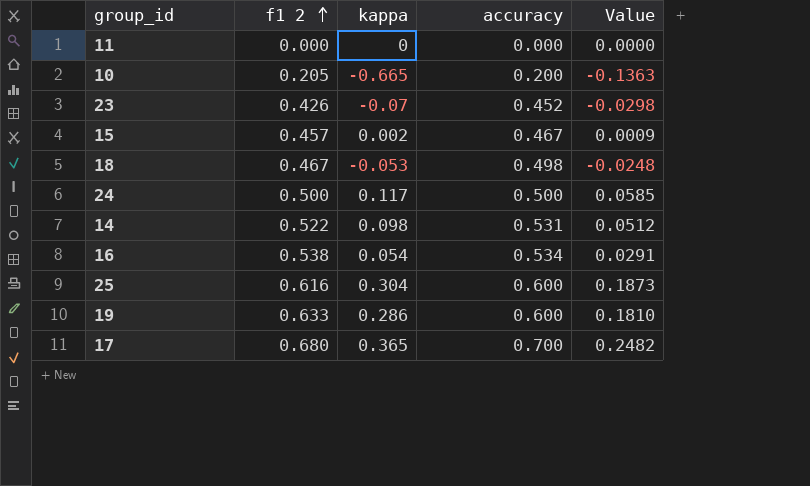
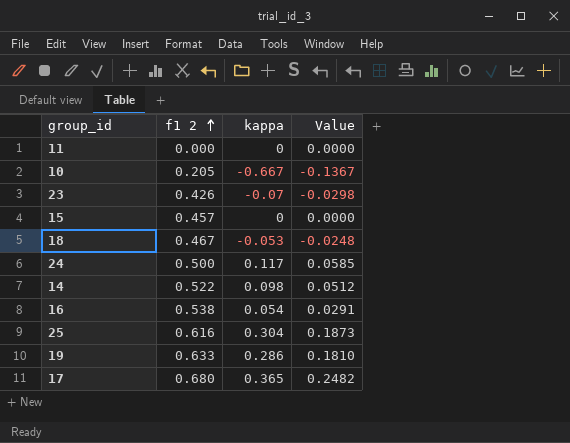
column accuracy | position: 4 -> none
10 | kappa: -0.665 -> -0.667
10 | Value: -0.1363 -> -0.1367
15 | kappa: 0.002 -> 0
15 | Value: 0.0009 -> 0.0000

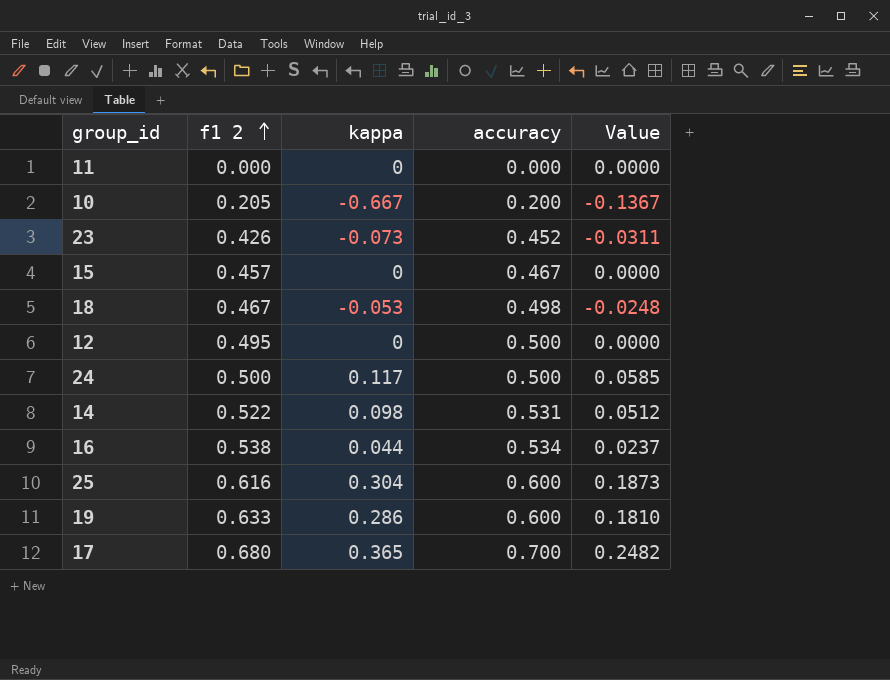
column accuracy | position: none -> 4
23 | kappa: -0.07 -> -0.073
23 | Value: -0.0298 -> -0.0311
row 12: none -> 0.495 | 0 | 0.500 | 0.0000
16 | kappa: 0.054 -> 0.044
16 | Value: 0.0291 -> 0.0237

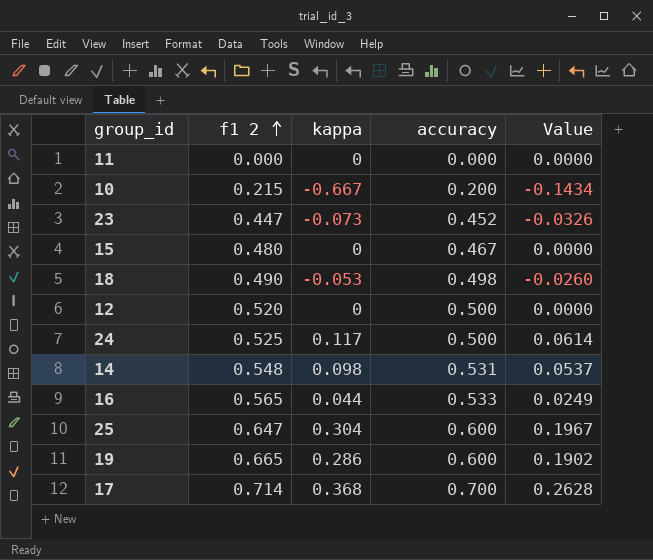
10 | f1 2: 0.205 -> 0.215
10 | Value: -0.1367 -> -0.1434
23 | f1 2: 0.426 -> 0.447
23 | Value: -0.0311 -> -0.0326
15 | f1 2: 0.457 -> 0.480
18 | f1 2: 0.467 -> 0.490
18 | Value: -0.0248 -> -0.0260
12 | f1 2: 0.495 -> 0.520
24 | f1 2: 0.500 -> 0.525
24 | Value: 0.0585 -> 0.0614
14 | f1 2: 0.522 -> 0.548
14 | Value: 0.0512 -> 0.0537
16 | f1 2: 0.538 -> 0.565
16 | accuracy: 0.534 -> 0.533
16 | Value: 0.0237 -> 0.0249
25 | f1 2: 0.616 -> 0.647
25 | Value: 0.1873 -> 0.1967
19 | f1 2: 0.633 -> 0.665
19 | Value: 0.1810 -> 0.1902
17 | f1 2: 0.680 -> 0.714
17 | kappa: 0.365 -> 0.368
17 | Value: 0.2482 -> 0.2628

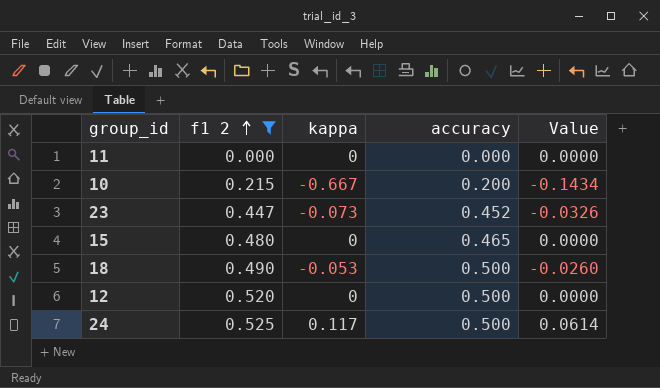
filter: none -> f1 2 <= 0.525
15 | accuracy: 0.467 -> 0.465
18 | accuracy: 0.498 -> 0.500

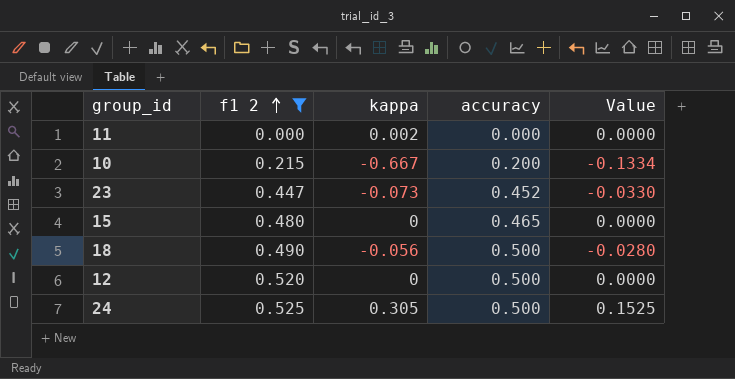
column Value | formula: [f1 2] * [kappa] -> [kappa] * [accuracy]
11 | kappa: 0 -> 0.002
18 | kappa: -0.053 -> -0.056
24 | kappa: 0.117 -> 0.305

